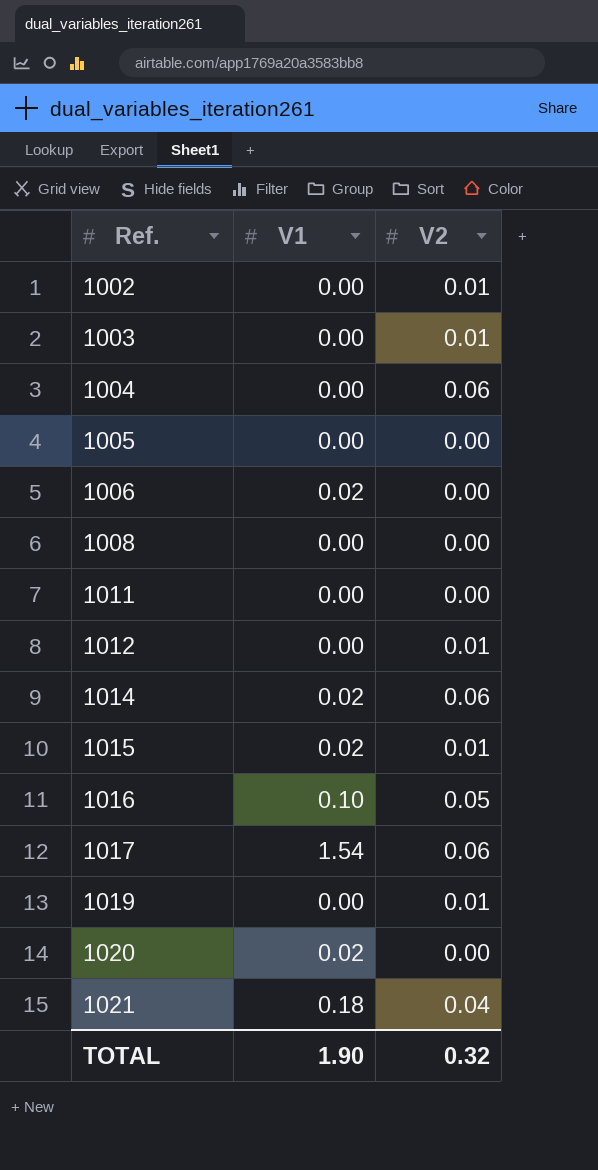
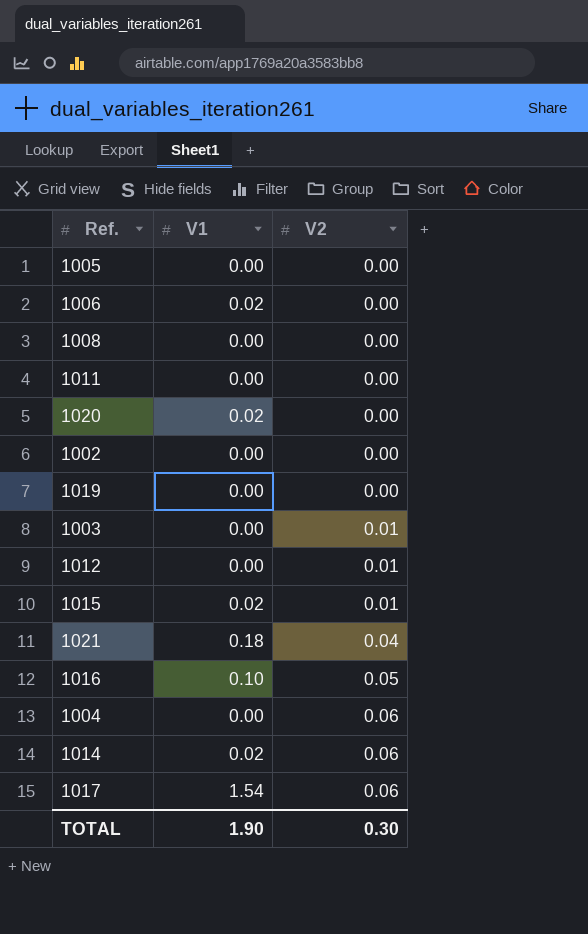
row order: Ref. ascending -> V2 ascending
1002 | V2: 0.01 -> 0.00
1019 | V2: 0.01 -> 0.00
TOTAL | V2: 0.32 -> 0.30

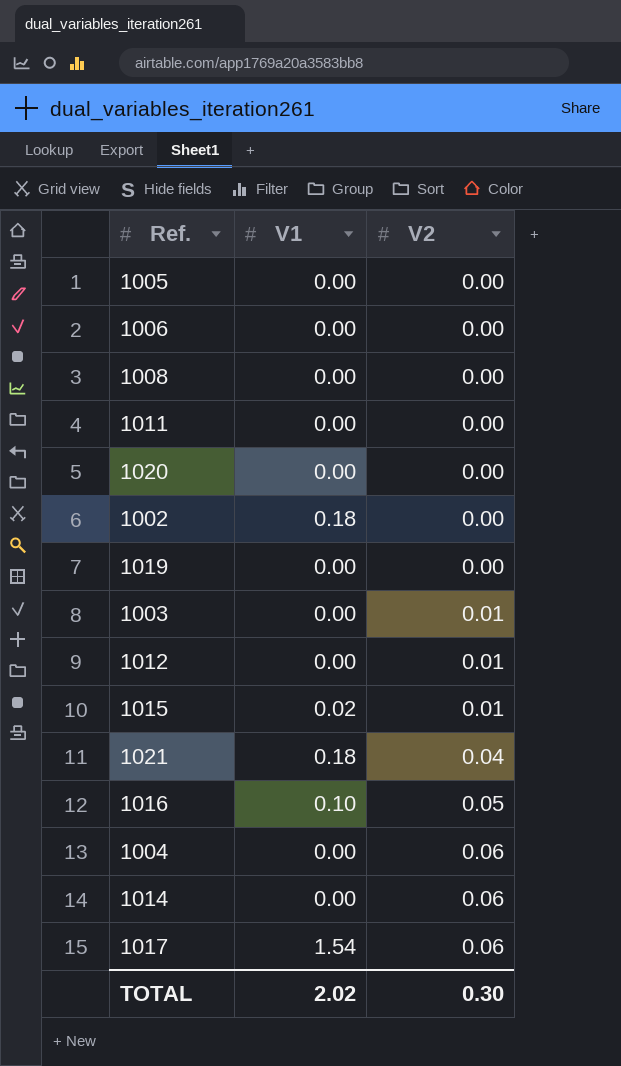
1006 | V1: 0.02 -> 0.00
1020 | V1: 0.02 -> 0.00
1002 | V1: 0.00 -> 0.18
1014 | V1: 0.02 -> 0.00
TOTAL | V1: 1.90 -> 2.02

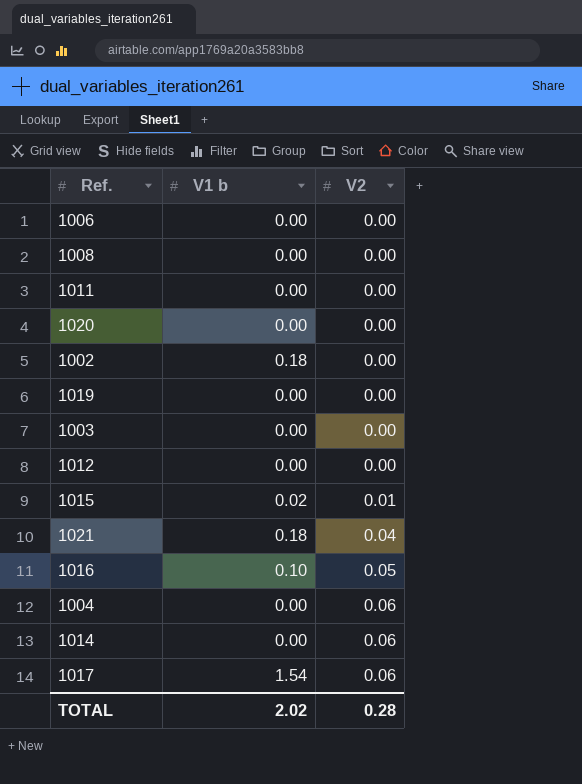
column name: V1 -> V1 b
row 1005: 0.00 | 0.00 -> none
1003 | V2: 0.01 -> 0.00
1012 | V2: 0.01 -> 0.00
TOTAL | V2: 0.30 -> 0.28

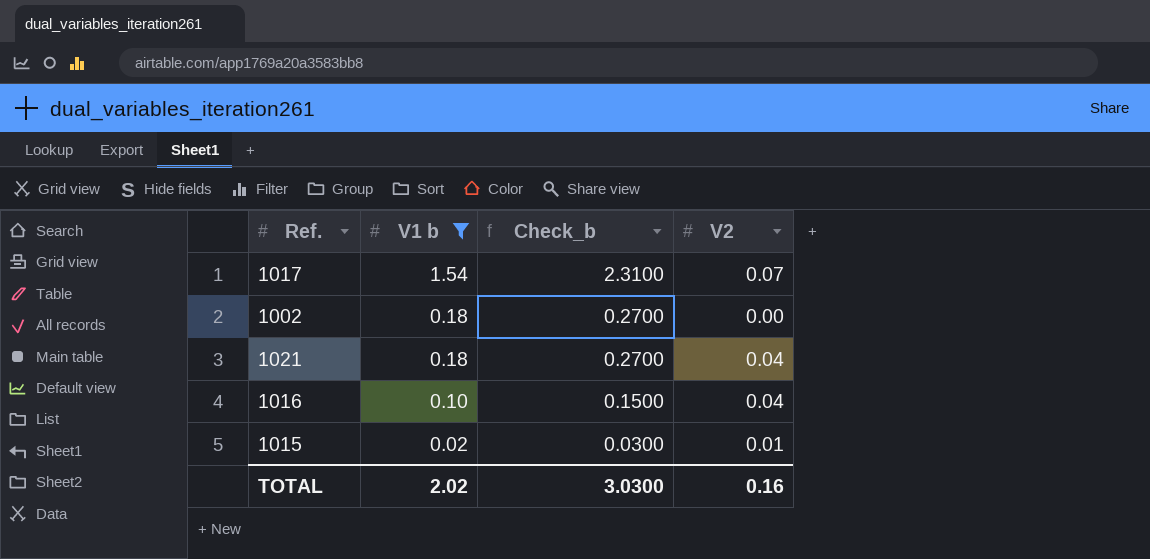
filter: none -> V1 b != 0.00
row order: V2 ascending -> V1 b descending
column Check_b | formula: none -> [V1 b] * 1.5
1017 | V2: 0.06 -> 0.07
1016 | V2: 0.05 -> 0.04
TOTAL | V2: 0.28 -> 0.16

